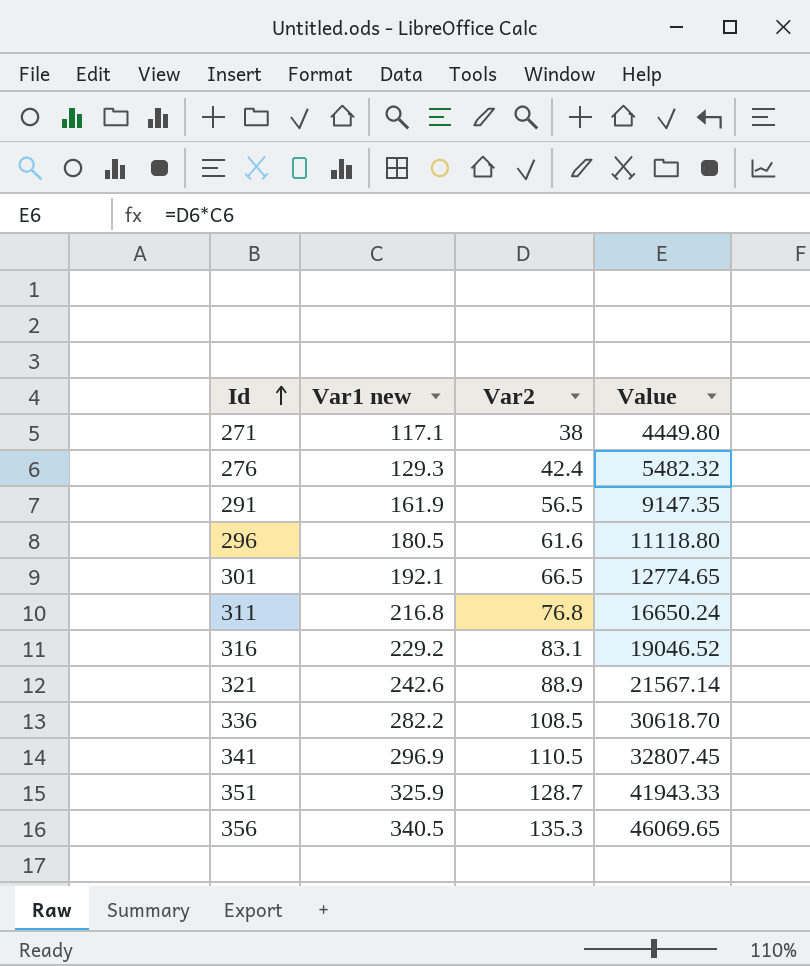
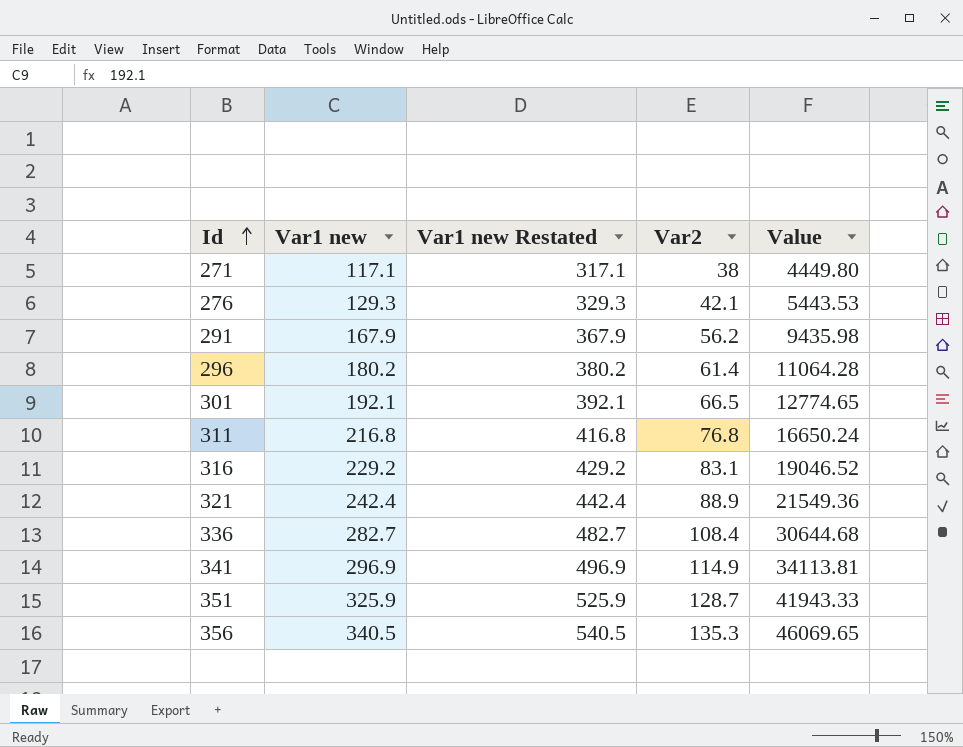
column Var1 new Restated | formula: none -> [Var1 new] + 200
276 | Var2: 42.4 -> 42.1
276 | Value: 5482.32 -> 5443.53
291 | Var1 new: 161.9 -> 167.9
291 | Var2: 56.5 -> 56.2
291 | Value: 9147.35 -> 9435.98
296 | Var1 new: 180.5 -> 180.2
296 | Var2: 61.6 -> 61.4
296 | Value: 11118.80 -> 11064.28
321 | Var1 new: 242.6 -> 242.4
321 | Value: 21567.14 -> 21549.36
336 | Var1 new: 282.2 -> 282.7
336 | Var2: 108.5 -> 108.4
336 | Value: 30618.70 -> 30644.68
341 | Var2: 110.5 -> 114.9
341 | Value: 32807.45 -> 34113.81

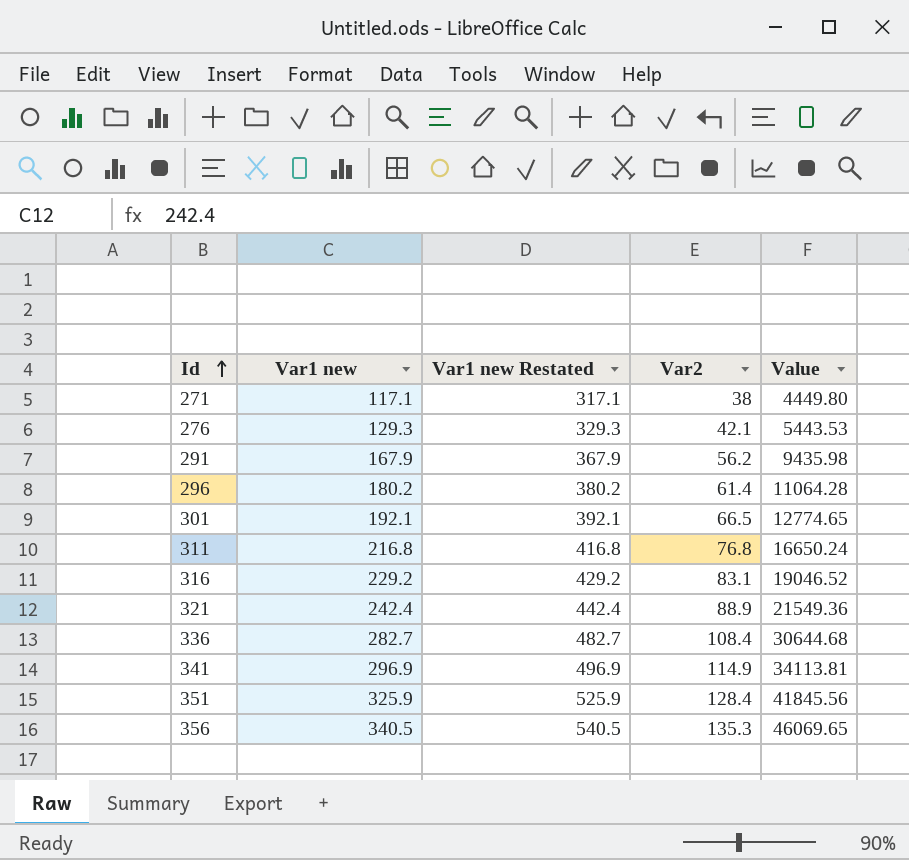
351 | Var2: 128.7 -> 128.4
351 | Value: 41943.33 -> 41845.56

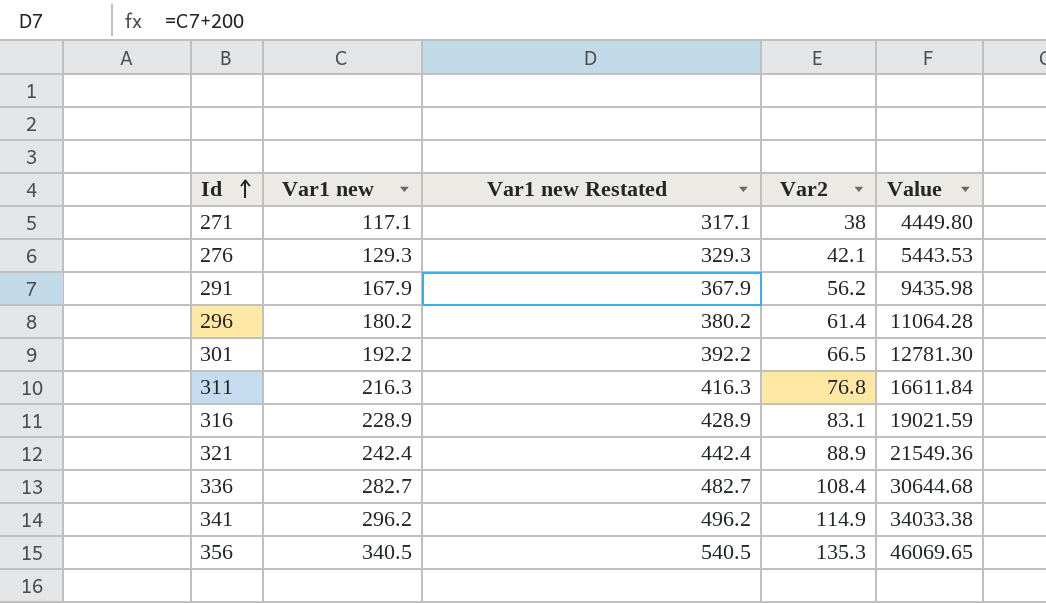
row 351: 325.9 | 525.9 | 128.4 | 41845.56 -> none
301 | Var1 new: 192.1 -> 192.2
301 | Var1 new Restated: 392.1 -> 392.2
301 | Value: 12774.65 -> 12781.30
311 | Var1 new: 216.8 -> 216.3
311 | Var1 new Restated: 416.8 -> 416.3
311 | Value: 16650.24 -> 16611.84
316 | Var1 new: 229.2 -> 228.9
316 | Var1 new Restated: 429.2 -> 428.9
316 | Value: 19046.52 -> 19021.59
341 | Var1 new: 296.9 -> 296.2
341 | Var1 new Restated: 496.9 -> 496.2
341 | Value: 34113.81 -> 34033.38

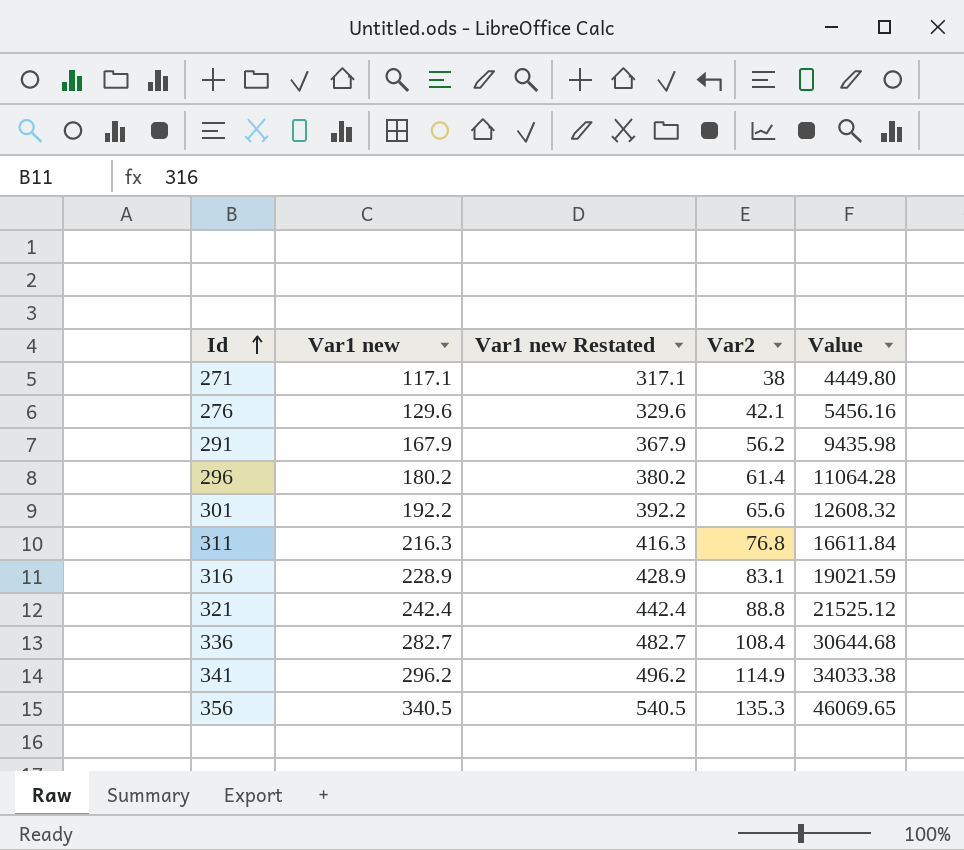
276 | Var1 new: 129.3 -> 129.6
276 | Var1 new Restated: 329.3 -> 329.6
276 | Value: 5443.53 -> 5456.16
301 | Var2: 66.5 -> 65.6
301 | Value: 12781.30 -> 12608.32
321 | Var2: 88.9 -> 88.8
321 | Value: 21549.36 -> 21525.12

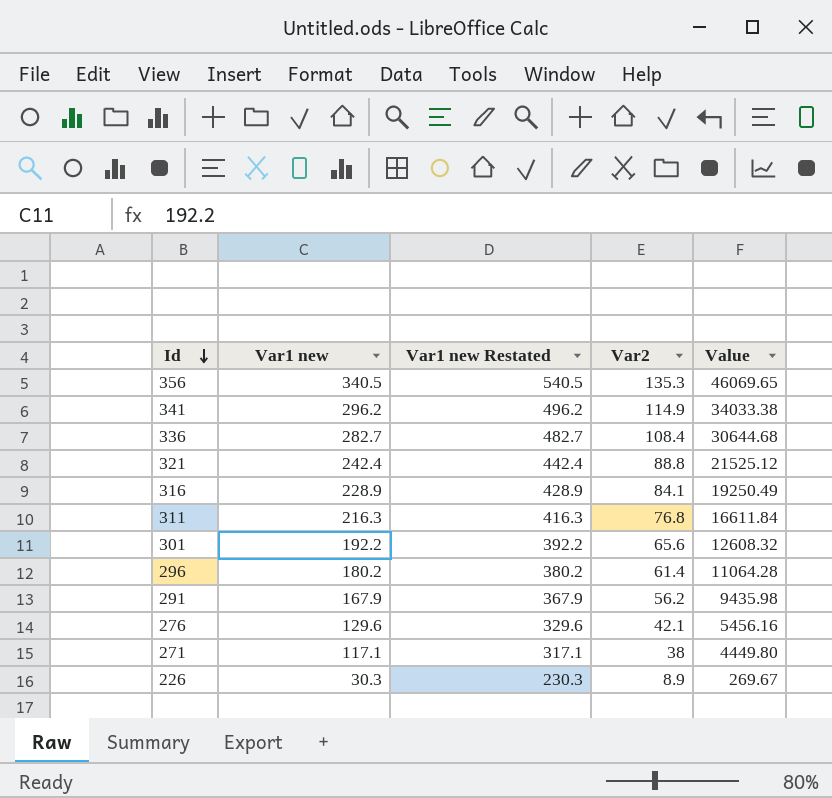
row order: Id ascending -> Id descending
316 | Var2: 83.1 -> 84.1
316 | Value: 19021.59 -> 19250.49
row 226: none -> 30.3 | 230.3 | 8.9 | 269.67

